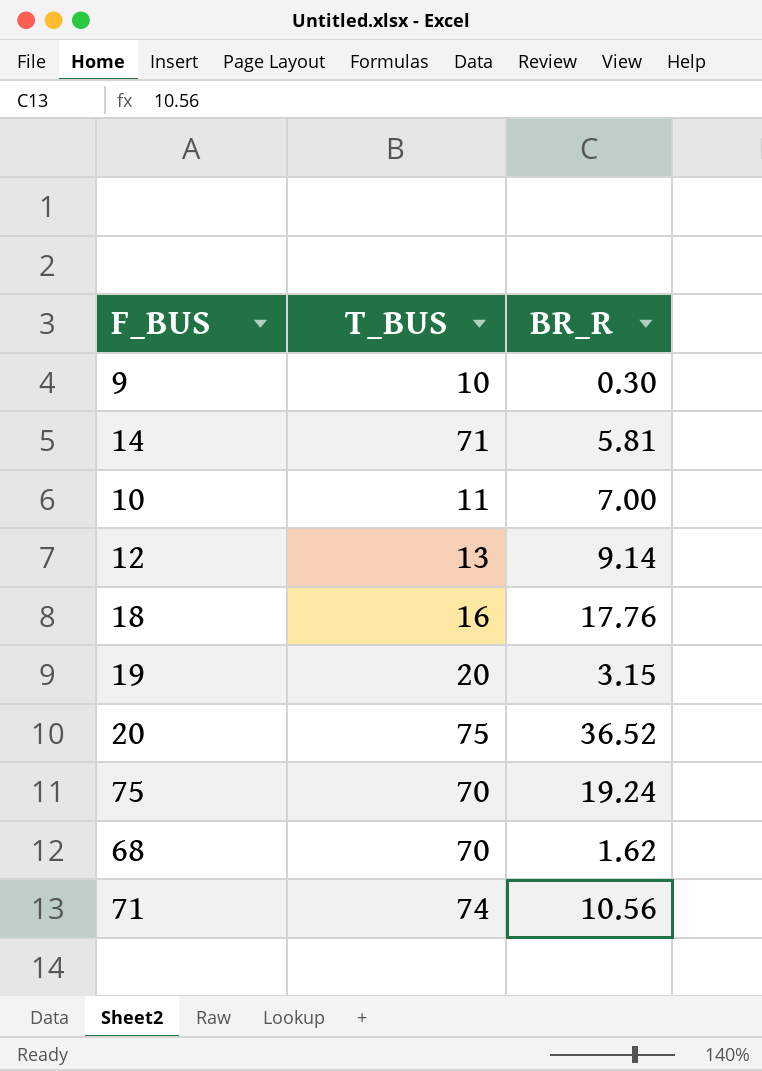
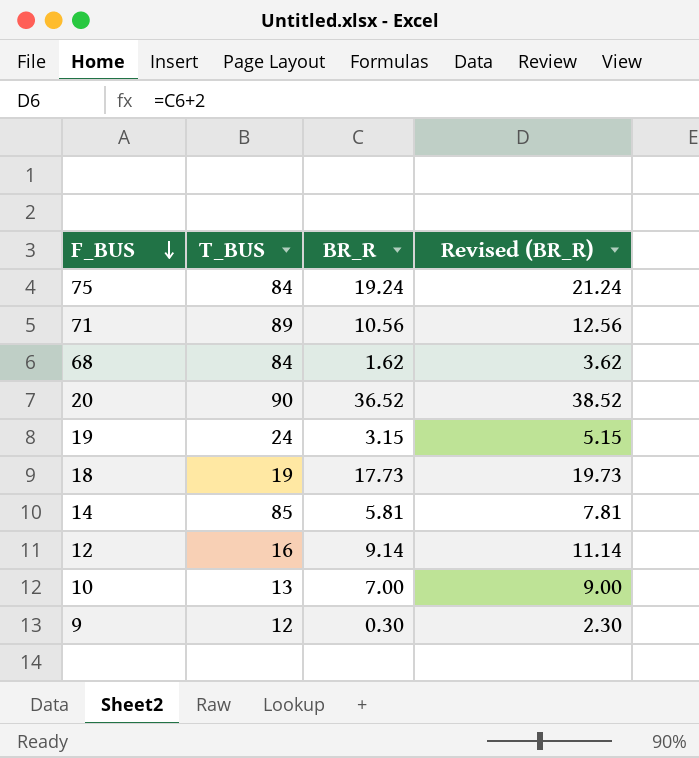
row order: none -> F_BUS descending
column Revised (BR_R) | formula: none -> [BR_R] + 2
75 | T_BUS: 70 -> 84
71 | T_BUS: 74 -> 89
68 | T_BUS: 70 -> 84
20 | T_BUS: 75 -> 90
19 | T_BUS: 20 -> 24
18 | T_BUS: 16 -> 19
18 | BR_R: 17.76 -> 17.73
14 | T_BUS: 71 -> 85
12 | T_BUS: 13 -> 16
10 | T_BUS: 11 -> 13
9 | T_BUS: 10 -> 12

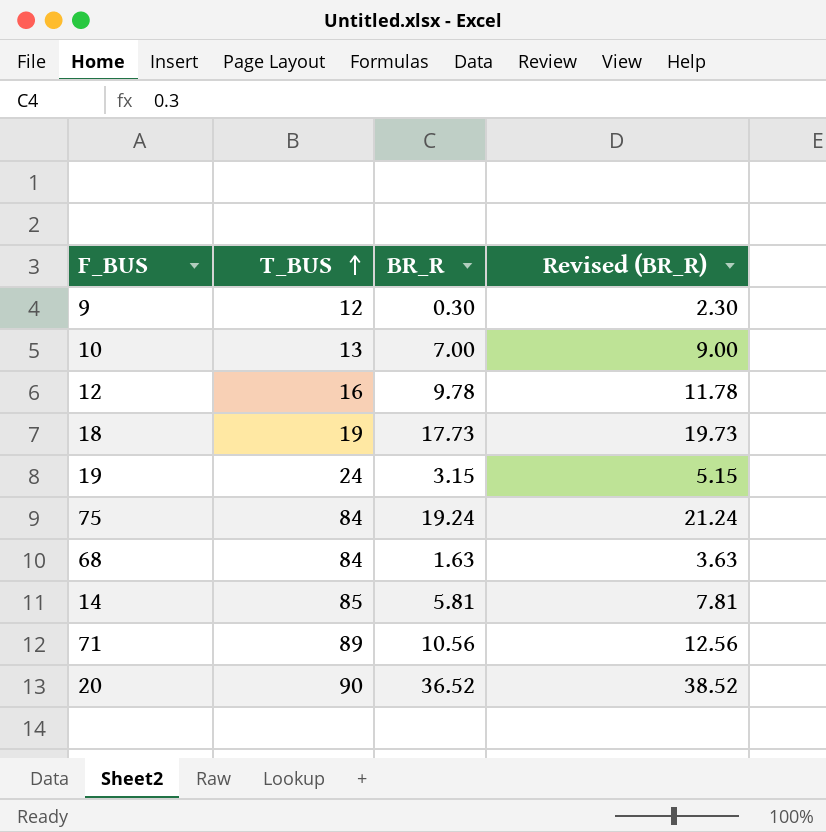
row order: F_BUS descending -> T_BUS ascending
12 | BR_R: 9.14 -> 9.78
12 | Revised (BR_R): 11.14 -> 11.78
68 | BR_R: 1.62 -> 1.63
68 | Revised (BR_R): 3.62 -> 3.63

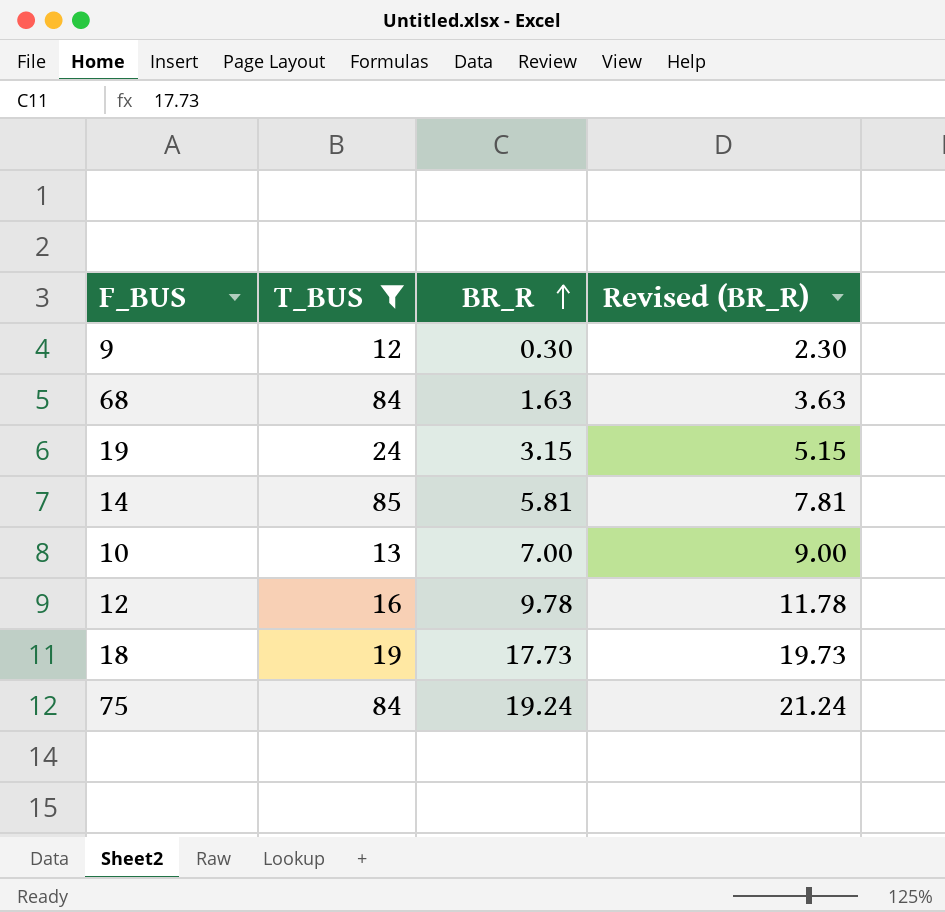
filter: none -> T_BUS <= 85
row order: T_BUS ascending -> BR_R ascending

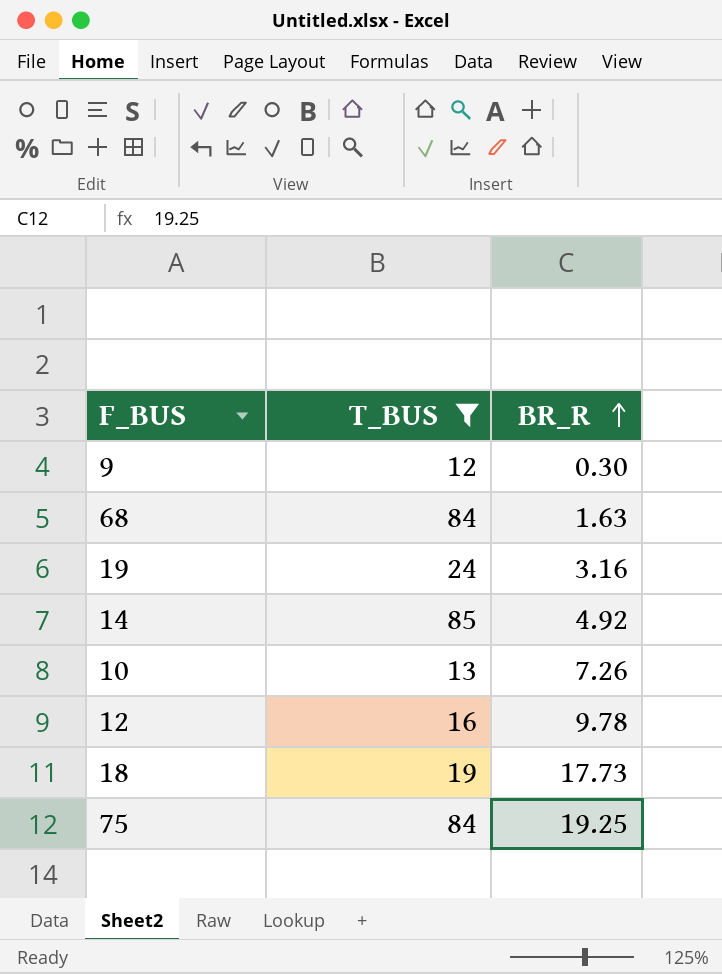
column Revised (BR_R) | formula: [BR_R] + 2 -> none
19 | BR_R: 3.15 -> 3.16
14 | BR_R: 5.81 -> 4.92
10 | BR_R: 7.00 -> 7.26
75 | BR_R: 19.24 -> 19.25

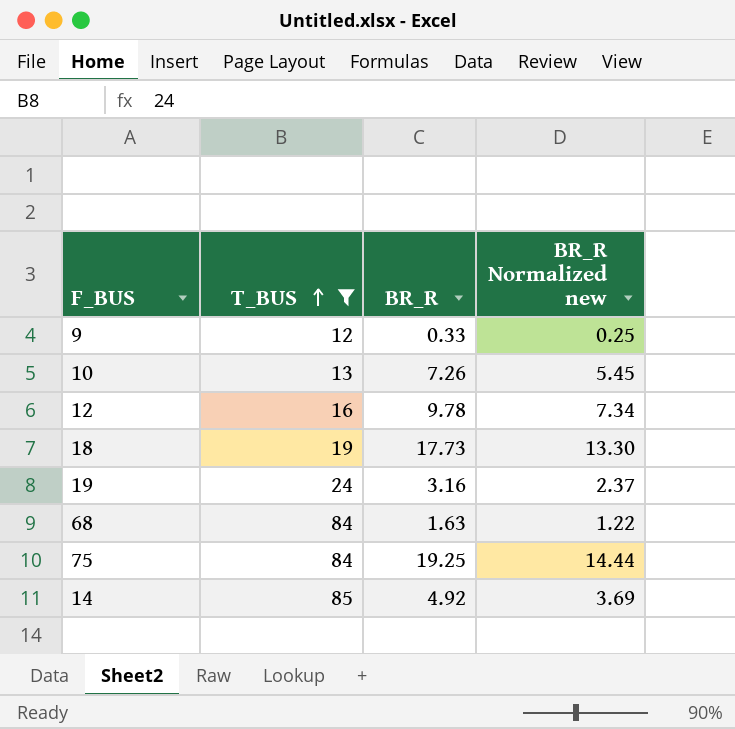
row order: BR_R ascending -> T_BUS ascending
column BR_R Normalized new | formula: none -> [BR_R] * 0.75
9 | BR_R: 0.30 -> 0.33

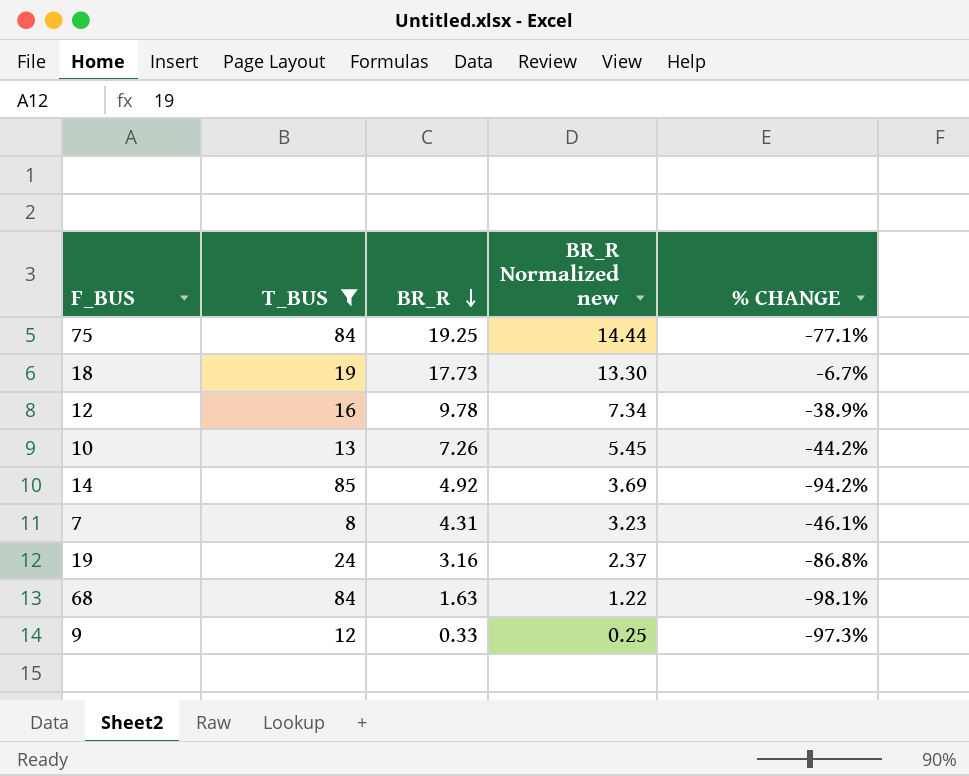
row order: T_BUS ascending -> BR_R descending
column % CHANGE | formula: none -> ([BR_R] - [T_BUS]) / [T_BUS]
row 7: none -> 8 | 4.31 | 3.23 | -46.1%

